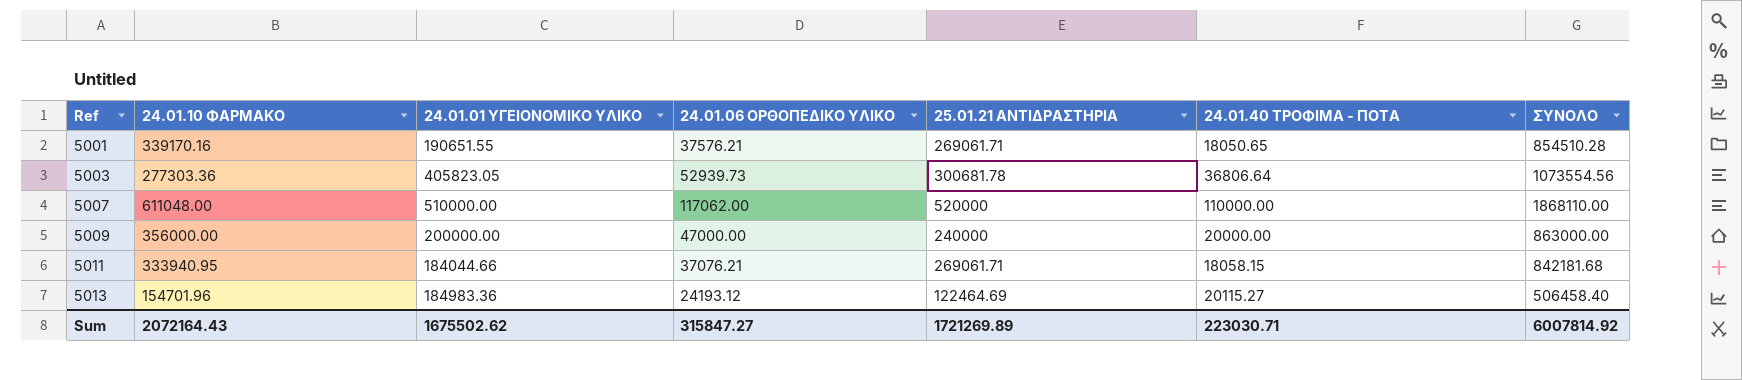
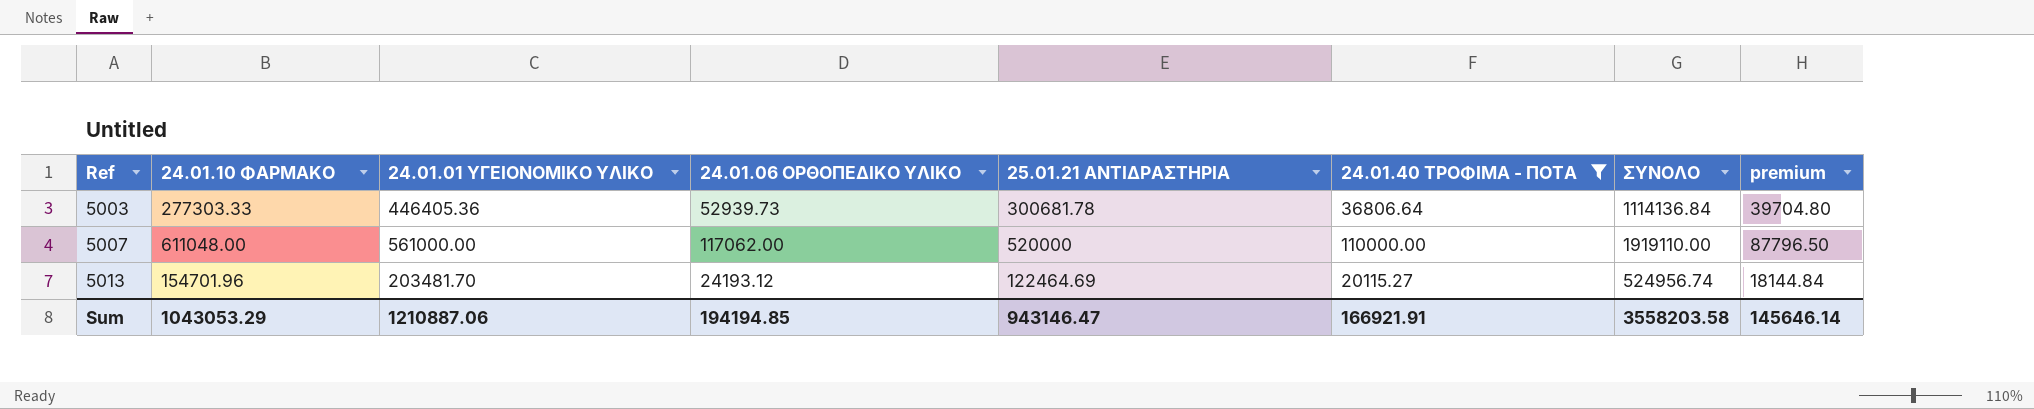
filter: none -> 24.01.40 ΤΡΟΦΙΜΑ - ΠΟΤΑ >= 20115.27
column premium | formula: none -> [24.01.06 ΟΡΘΟΠΕΔΙΚΟ ΥΛΙΚΟ] * 0.75
5003 | 24.01.10 ΦΑΡΜΑΚΟ: 277303.36 -> 277303.33
5003 | 24.01.01 ΥΓΕΙΟΝΟΜΙΚΟ ΥΛΙΚΟ: 405823.05 -> 446405.36
5003 | ΣΥΝΟΛΟ: 1073554.56 -> 1114136.84
5007 | 24.01.01 ΥΓΕΙΟΝΟΜΙΚΟ ΥΛΙΚΟ: 510000.00 -> 561000.00
5007 | ΣΥΝΟΛΟ: 1868110.00 -> 1919110.00
5013 | 24.01.01 ΥΓΕΙΟΝΟΜΙΚΟ ΥΛΙΚΟ: 184983.36 -> 203481.70
5013 | ΣΥΝΟΛΟ: 506458.40 -> 524956.74
Sum | 24.01.10 ΦΑΡΜΑΚΟ: 2072164.43 -> 1043053.29
Sum | 24.01.01 ΥΓΕΙΟΝΟΜΙΚΟ ΥΛΙΚΟ: 1675502.62 -> 1210887.06
Sum | 24.01.06 ΟΡΘΟΠΕΔΙΚΟ ΥΛΙΚΟ: 315847.27 -> 194194.85
Sum | 25.01.21 ΑΝΤΙΔΡΑΣΤΗΡΙΑ: 1721269.89 -> 943146.47
Sum | 24.01.40 ΤΡΟΦΙΜΑ - ΠΟΤΑ: 223030.71 -> 166921.91
Sum | ΣΥΝΟΛΟ: 6007814.92 -> 3558203.58

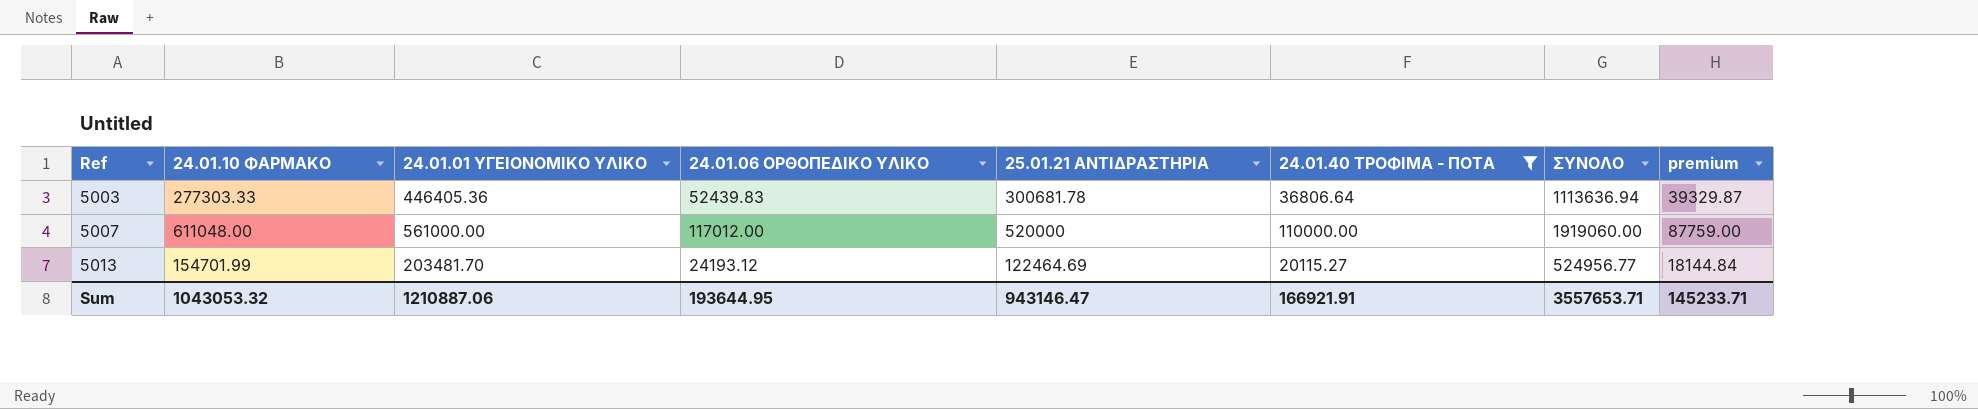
5003 | 24.01.06 ΟΡΘΟΠΕΔΙΚΟ ΥΛΙΚΟ: 52939.73 -> 52439.83
5003 | ΣΥΝΟΛΟ: 1114136.84 -> 1113636.94
5003 | premium: 39704.80 -> 39329.87
5007 | 24.01.06 ΟΡΘΟΠΕΔΙΚΟ ΥΛΙΚΟ: 117062.00 -> 117012.00
5007 | ΣΥΝΟΛΟ: 1919110.00 -> 1919060.00
5007 | premium: 87796.50 -> 87759.00
5013 | 24.01.10 ΦΑΡΜΑΚΟ: 154701.96 -> 154701.99
5013 | ΣΥΝΟΛΟ: 524956.74 -> 524956.77
Sum | 24.01.10 ΦΑΡΜΑΚΟ: 1043053.29 -> 1043053.32
Sum | 24.01.06 ΟΡΘΟΠΕΔΙΚΟ ΥΛΙΚΟ: 194194.85 -> 193644.95
Sum | ΣΥΝΟΛΟ: 3558203.58 -> 3557653.71
Sum | premium: 145646.14 -> 145233.71

